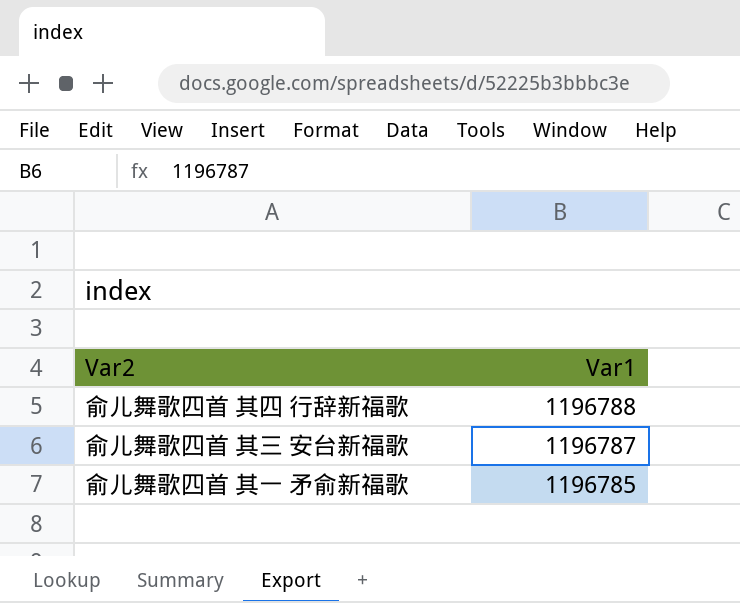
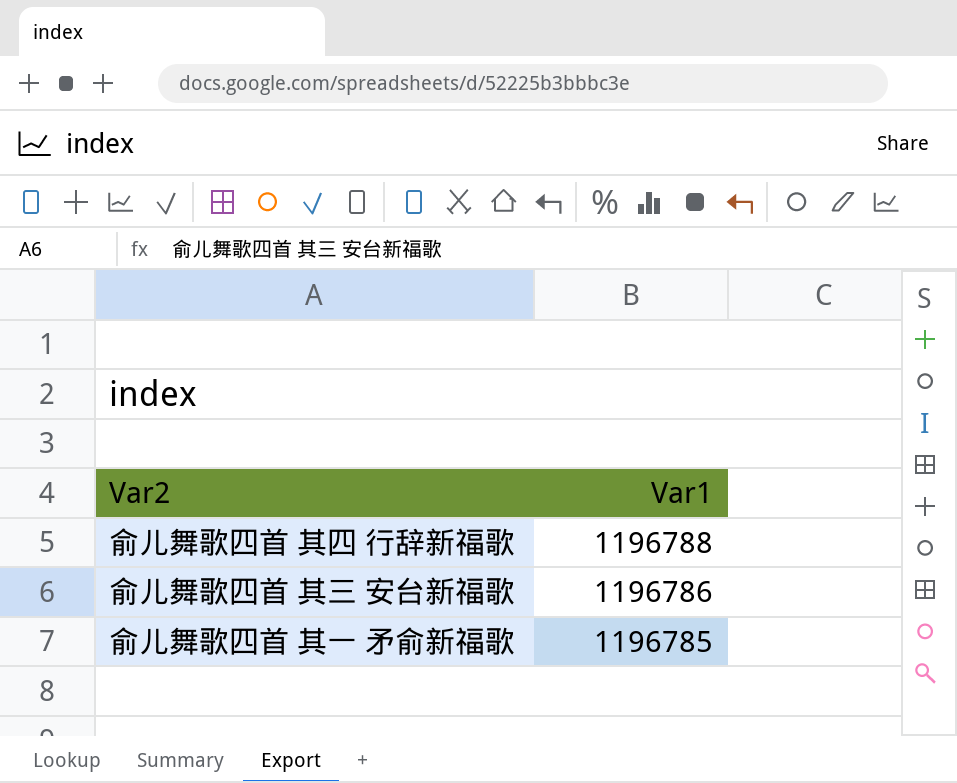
俞儿舞歌四首 其三 安台新福歌 | Var1: 1196787 -> 1196786

